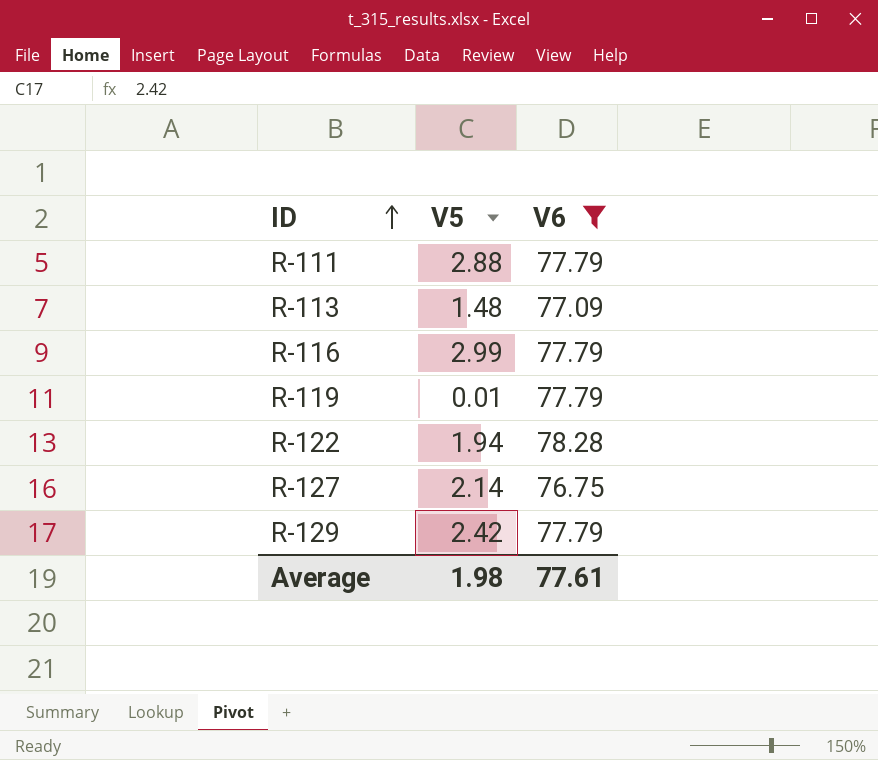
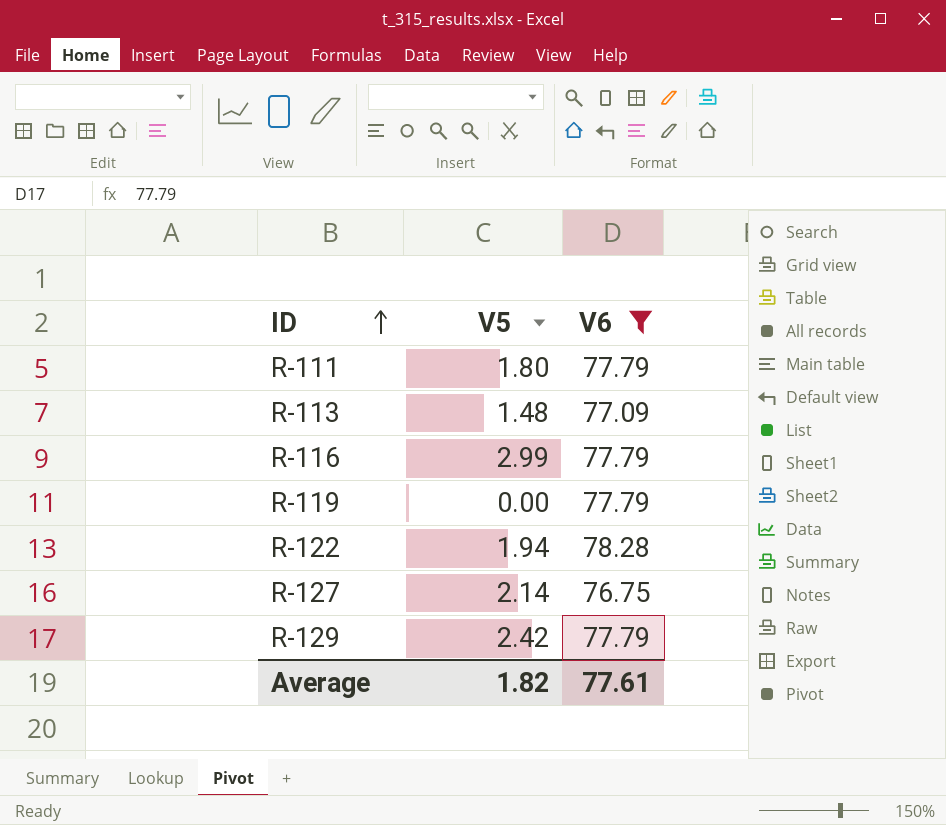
R-111 | V5: 2.88 -> 1.80
R-119 | V5: 0.01 -> 0.00
Average | V5: 1.98 -> 1.82

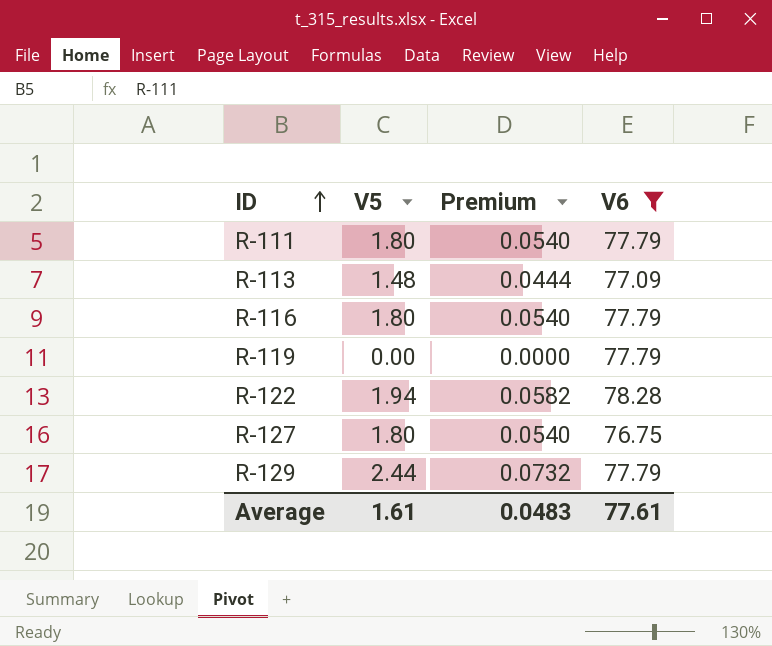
column Premium | formula: none -> [V5] * 0.03
R-116 | V5: 2.99 -> 1.80
R-127 | V5: 2.14 -> 1.80
R-129 | V5: 2.42 -> 2.44
Average | V5: 1.82 -> 1.61

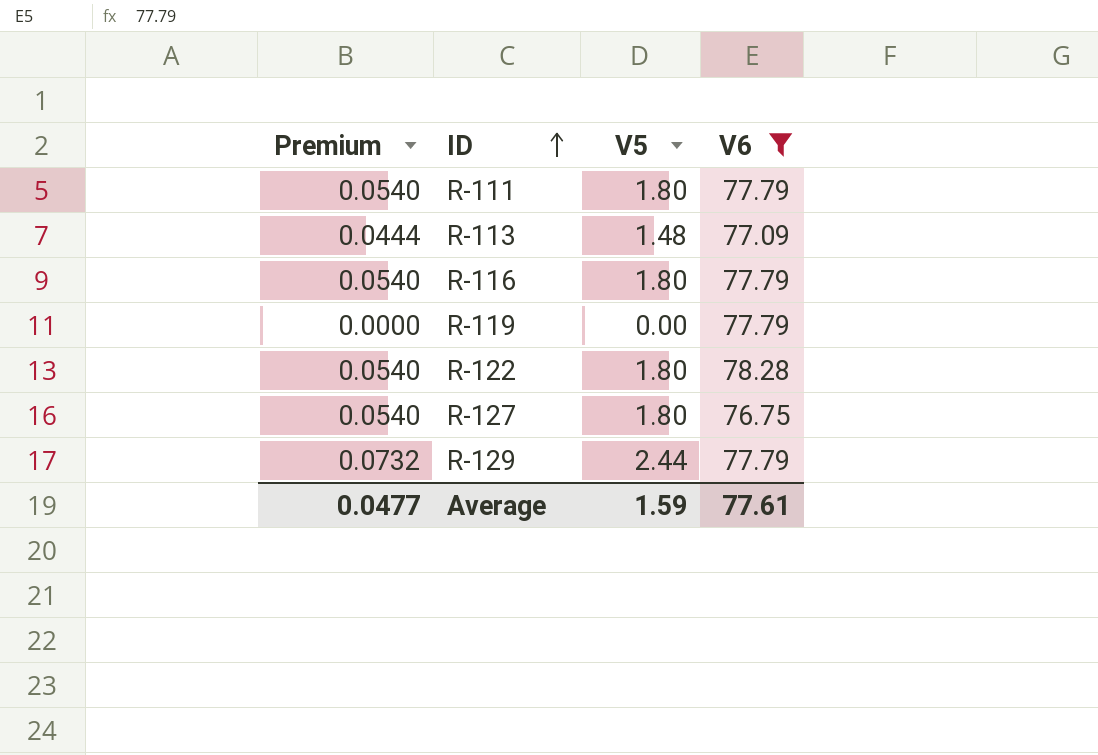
column Premium | position: 3 -> 1
R-122 | Premium: 0.0582 -> 0.0540
R-122 | V5: 1.94 -> 1.80
Average | Premium: 0.0483 -> 0.0477
Average | V5: 1.61 -> 1.59

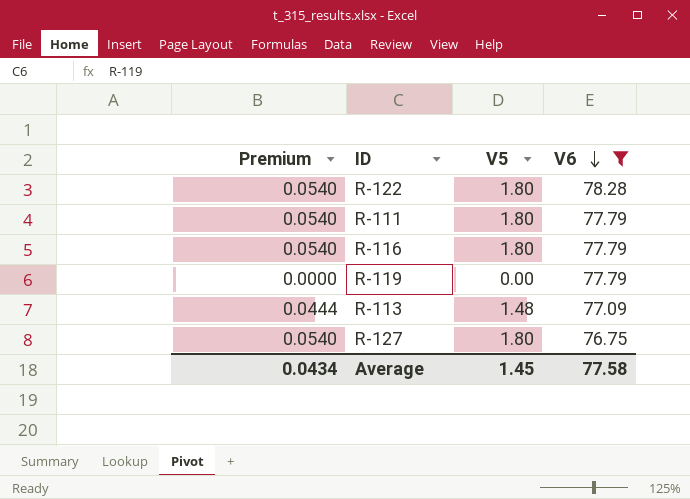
row order: ID ascending -> V6 descending
row R-129: 0.0732 | 2.44 | 77.79 -> none
Average | Premium: 0.0477 -> 0.0434
Average | V5: 1.59 -> 1.45
Average | V6: 77.61 -> 77.58

